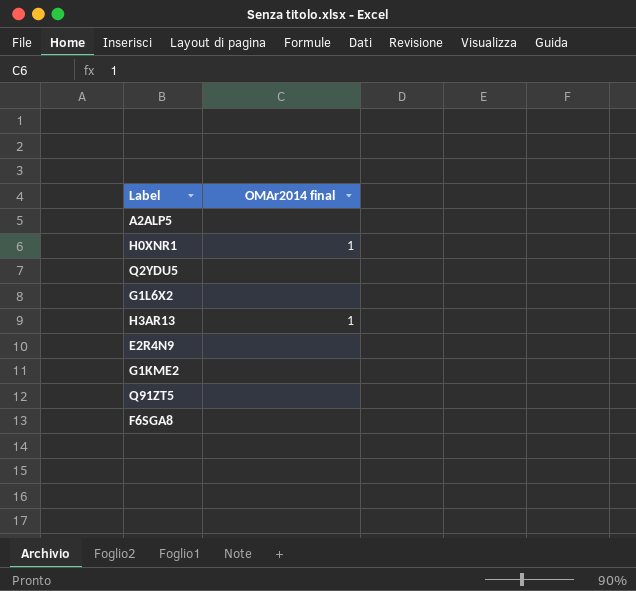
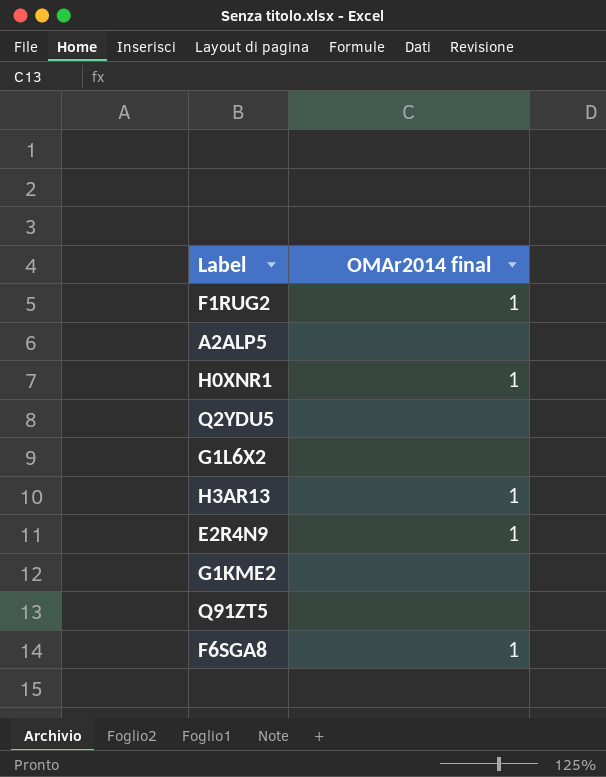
row F1RUG2: none -> 1
E2R4N9 | OMAr2014 final: none -> 1
F6SGA8 | OMAr2014 final: none -> 1

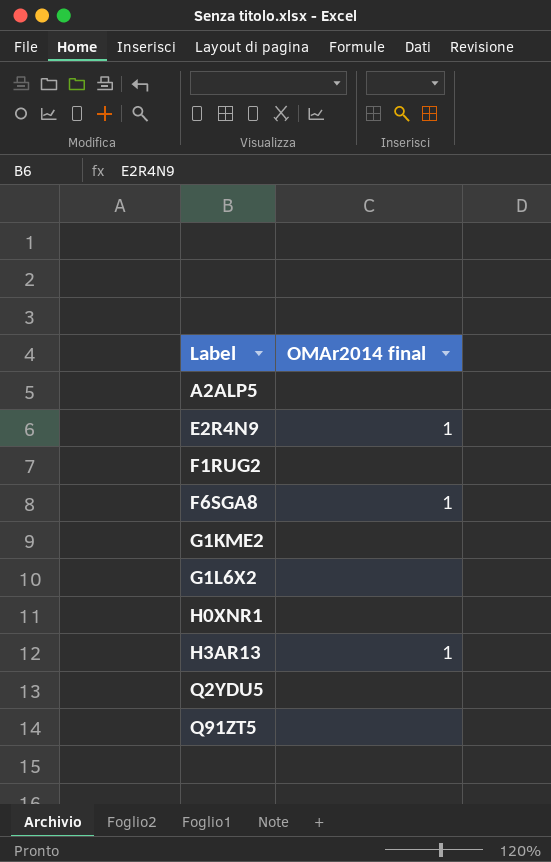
row order: none -> Label ascending
F1RUG2 | OMAr2014 final: 1 -> none
H0XNR1 | OMAr2014 final: 1 -> none

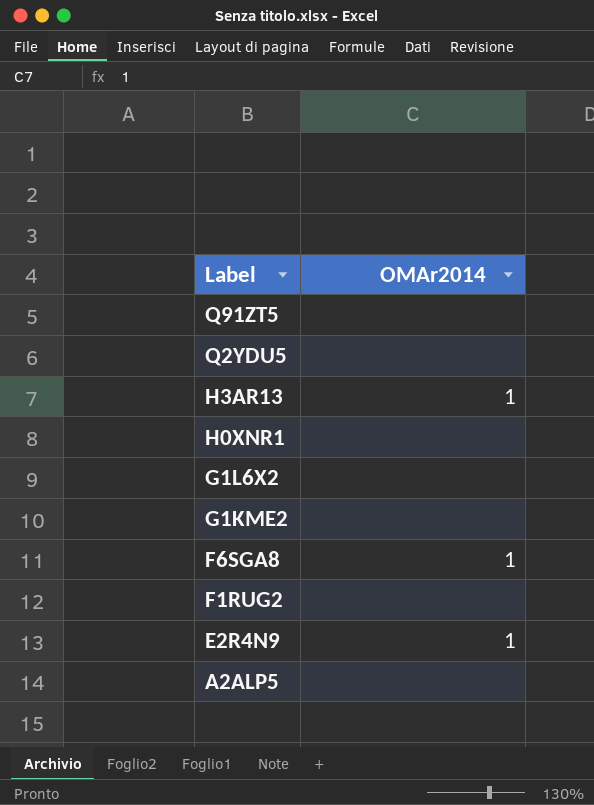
row order: Label ascending -> Label descending
column name: OMAr2014 final -> OMAr2014

